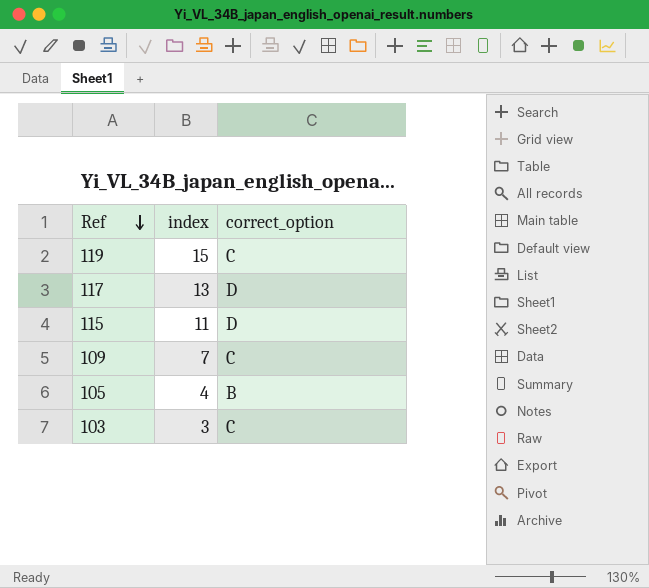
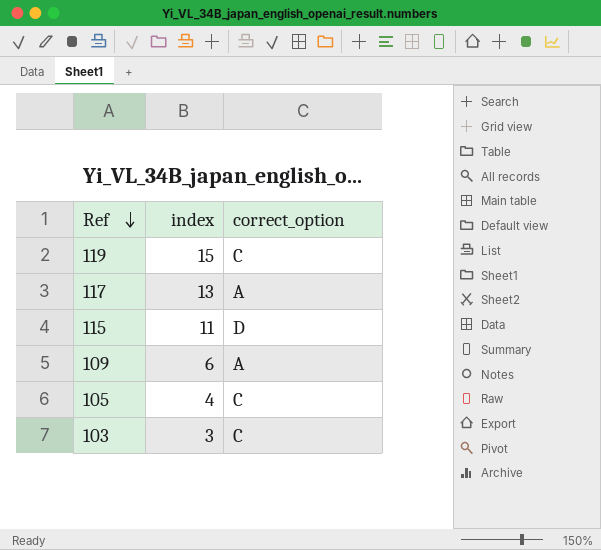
117 | correct_option: D -> A
109 | index: 7 -> 6
109 | correct_option: C -> A
105 | correct_option: B -> C

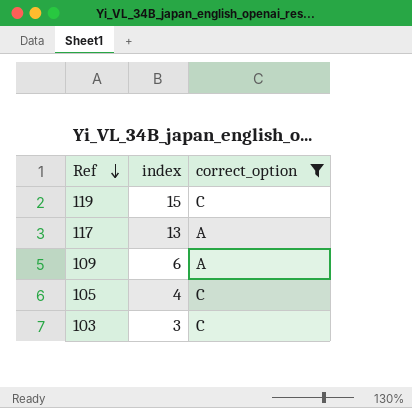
filter: none -> correct_option != D

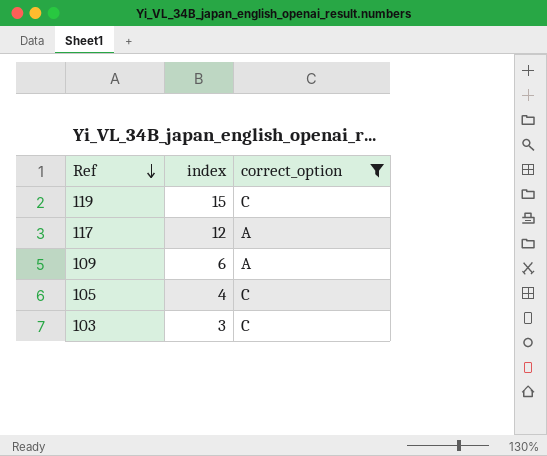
117 | index: 13 -> 12

